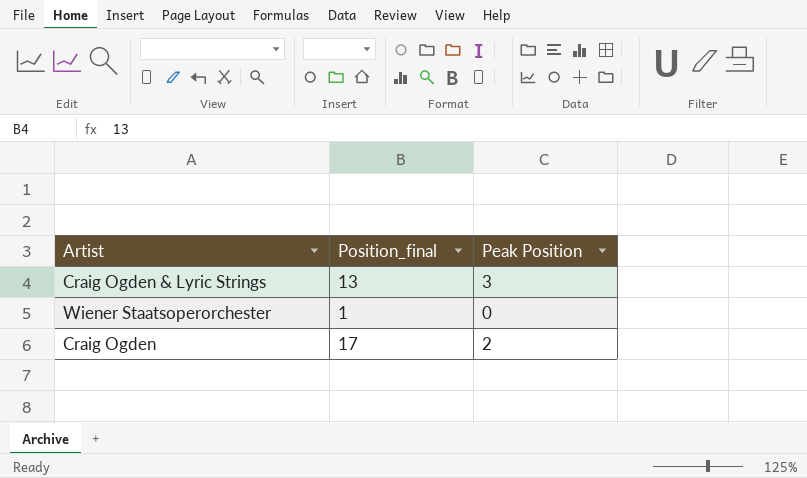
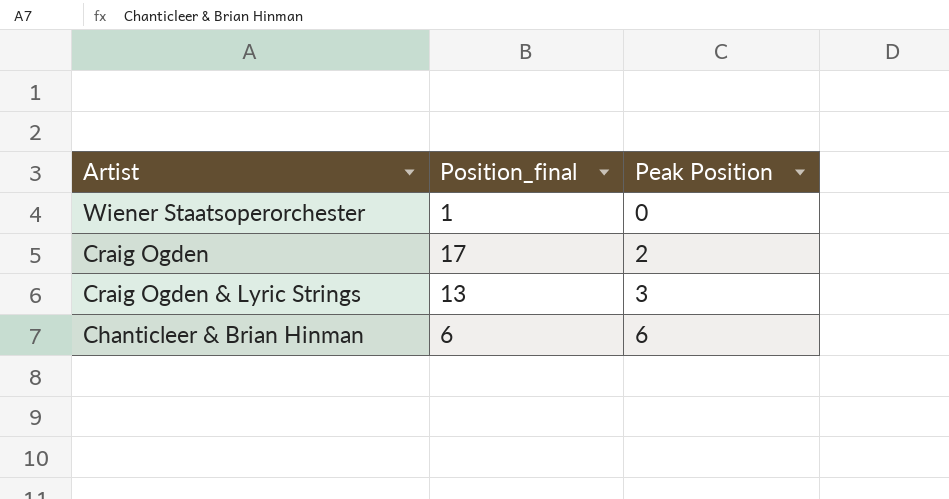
row order: none -> Peak Position ascending
row Chanticleer & Brian Hinman: none -> 6 | 6

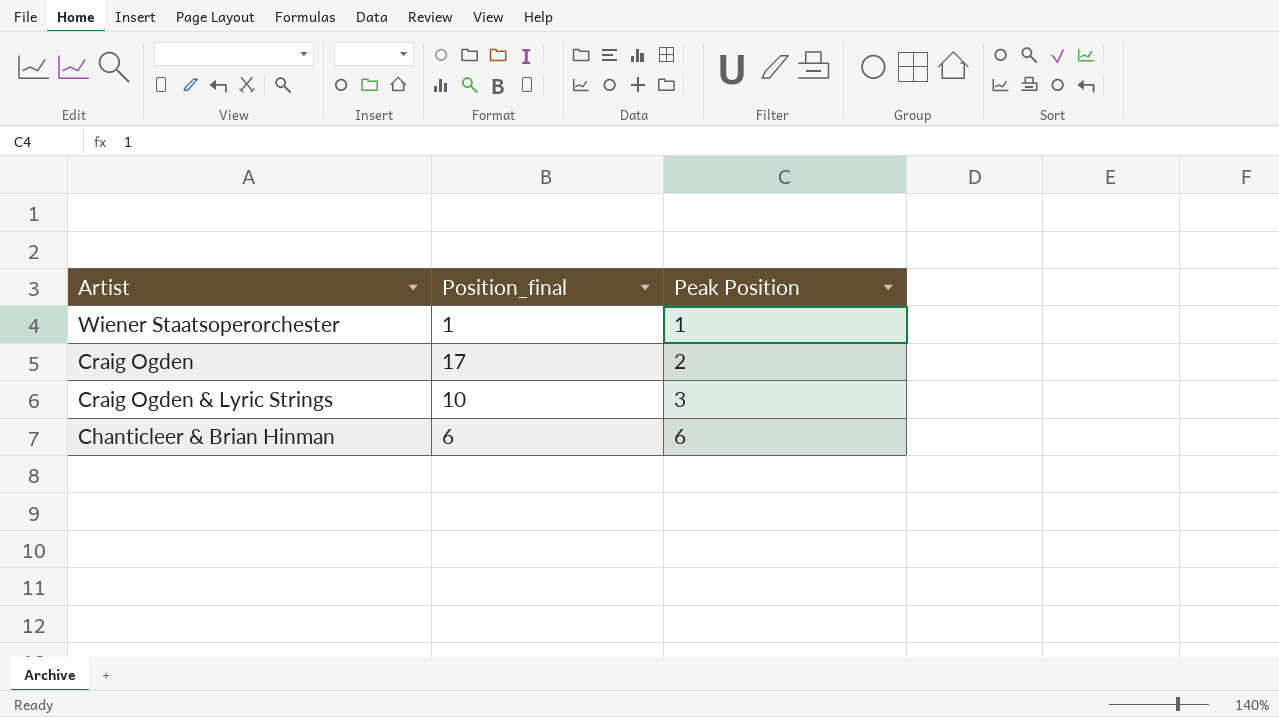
Wiener Staatsoperorchester | Peak Position: 0 -> 1
Craig Ogden & Lyric Strings | Position_final: 13 -> 10

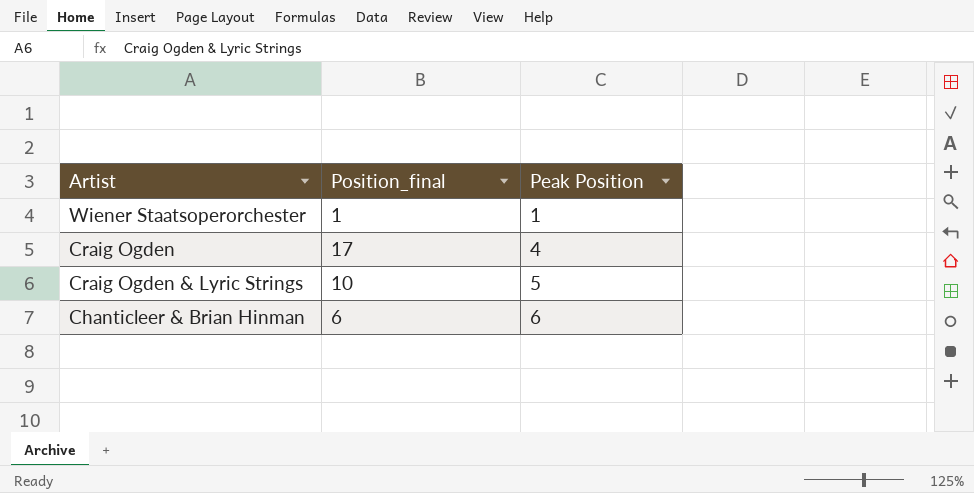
Craig Ogden | Peak Position: 2 -> 4
Craig Ogden & Lyric Strings | Peak Position: 3 -> 5

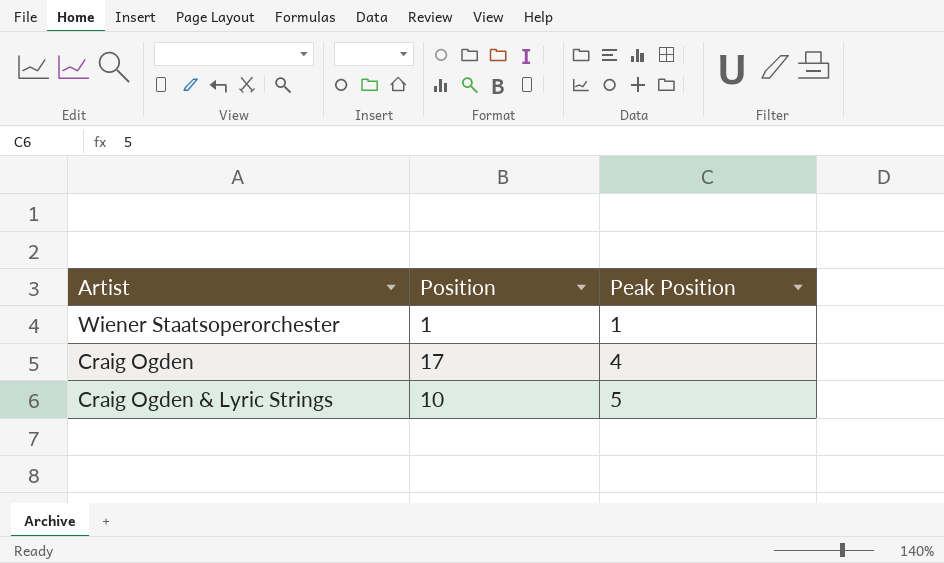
column name: Position_final -> Position
row Chanticleer & Brian Hinman: 6 | 6 -> none

